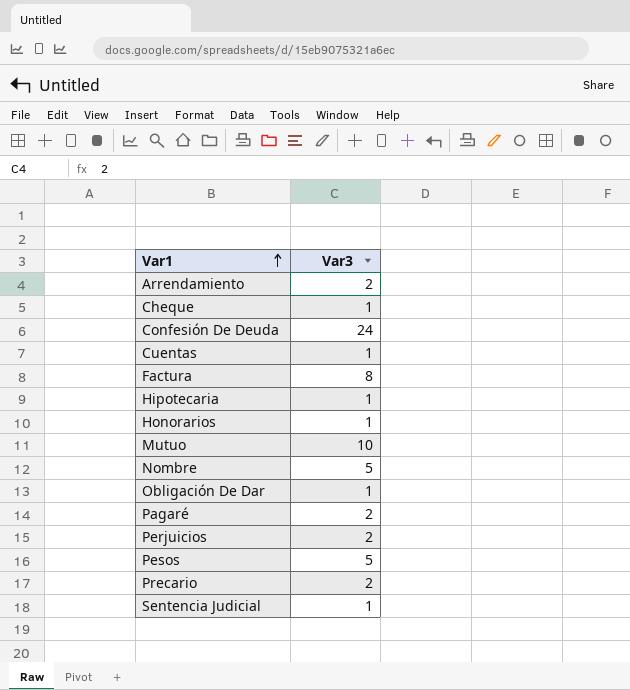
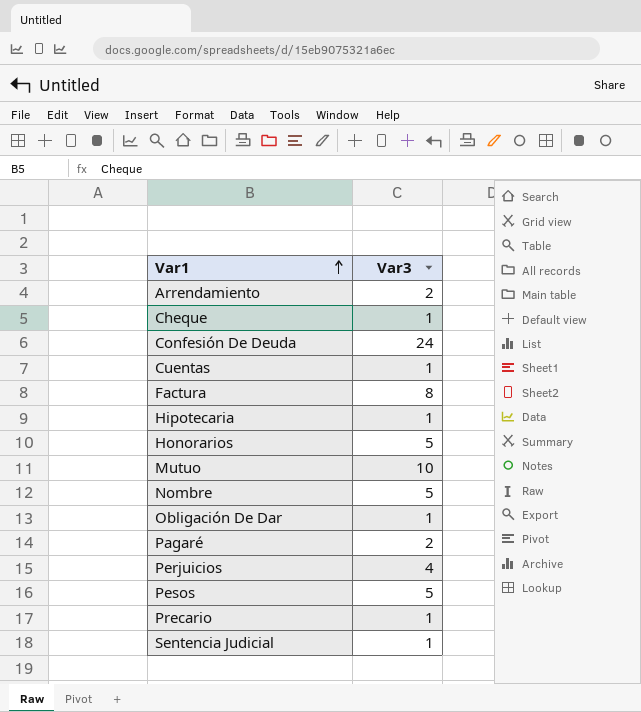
Honorarios | Var3: 1 -> 5
Perjuicios | Var3: 2 -> 4
Precario | Var3: 2 -> 1

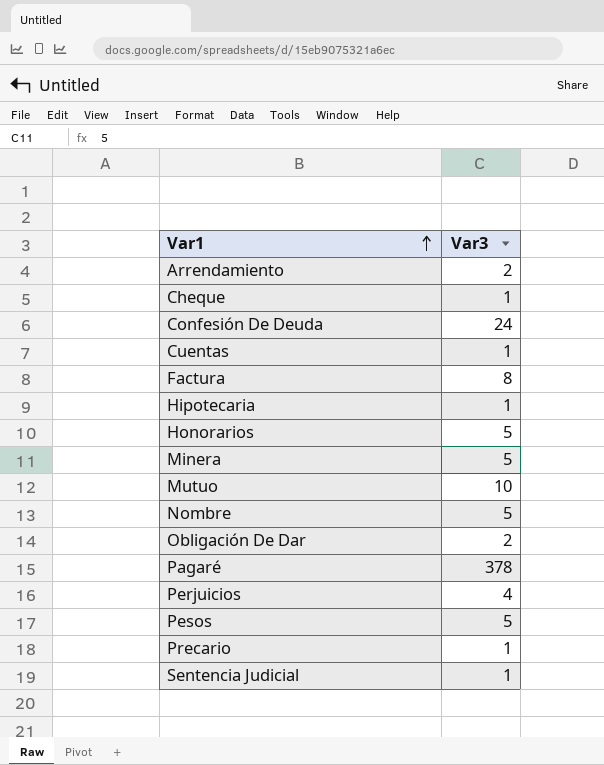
row Minera: none -> 5
Obligación De Dar | Var3: 1 -> 2
Pagaré | Var3: 2 -> 378

